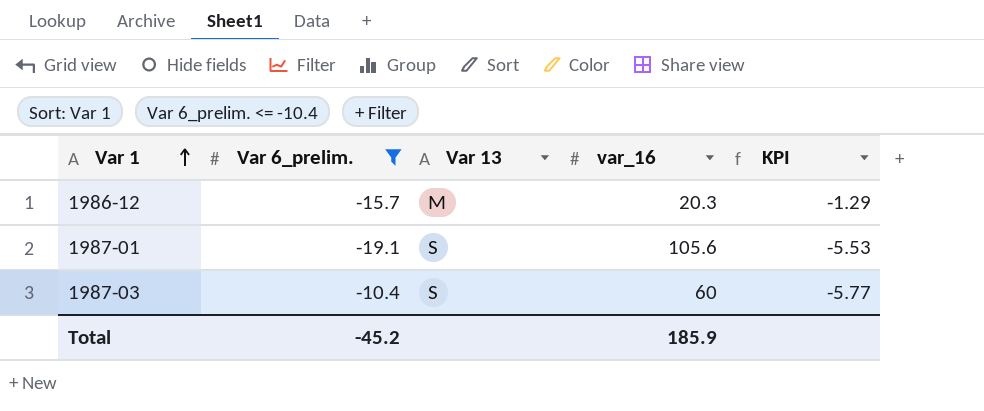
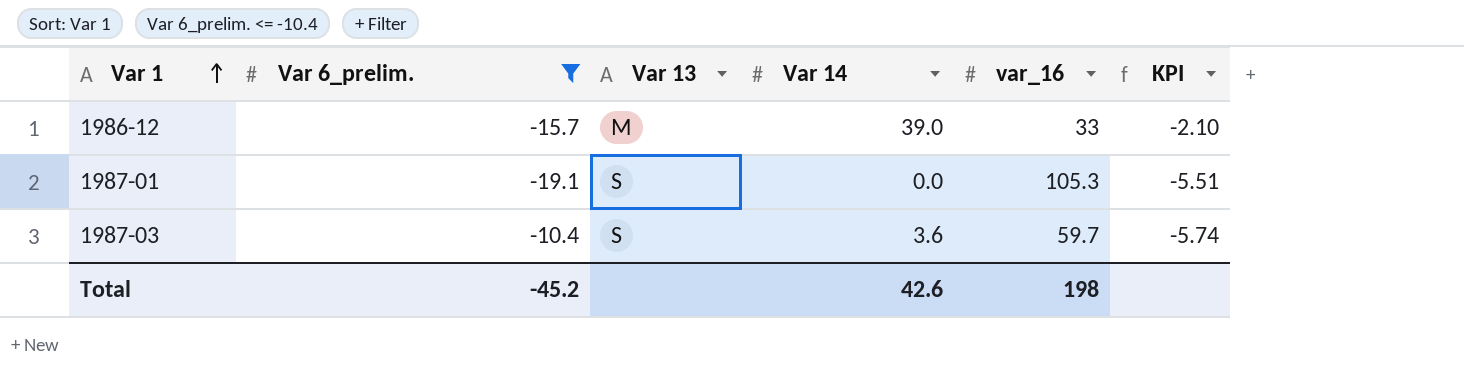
column Var 14 | position: none -> 4
1986-12 | var_16: 20.3 -> 33
1986-12 | KPI: -1.29 -> -2.10
1987-01 | var_16: 105.6 -> 105.3
1987-01 | KPI: -5.53 -> -5.51
1987-03 | var_16: 60 -> 59.7
1987-03 | KPI: -5.77 -> -5.74
Total | var_16: 185.9 -> 198

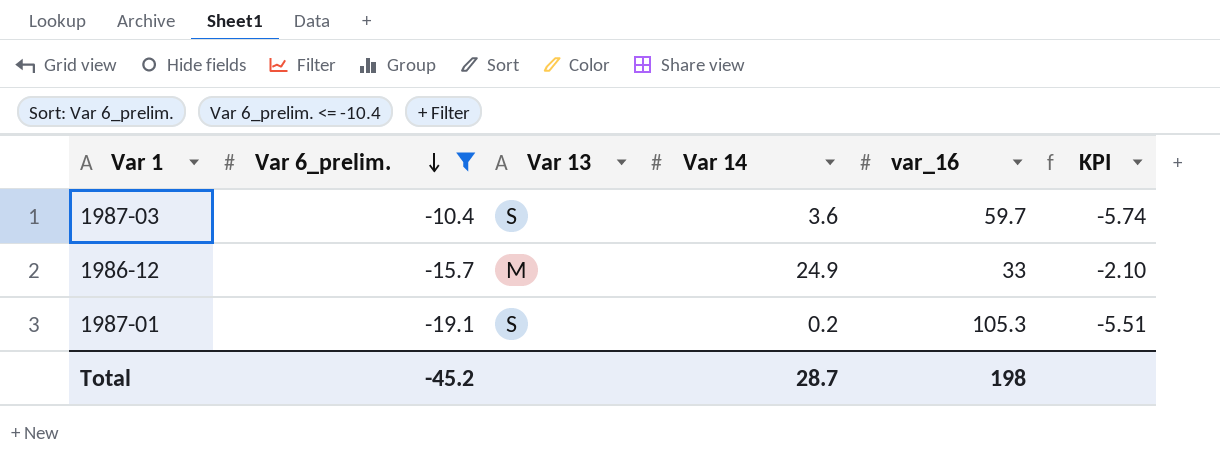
row order: Var 1 ascending -> Var 6_prelim. descending
1986-12 | Var 14: 39.0 -> 24.9
1987-01 | Var 14: 0.0 -> 0.2
Total | Var 14: 42.6 -> 28.7

